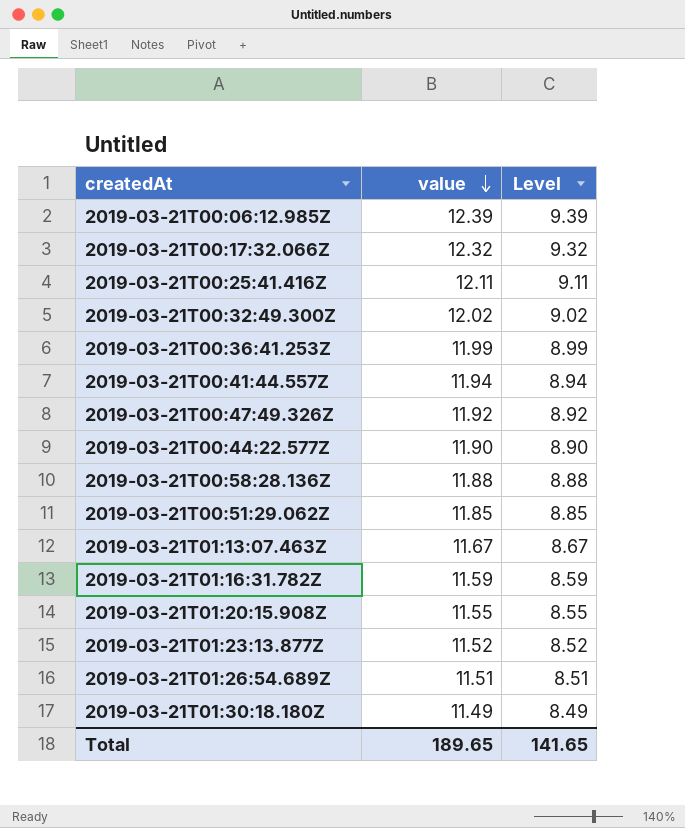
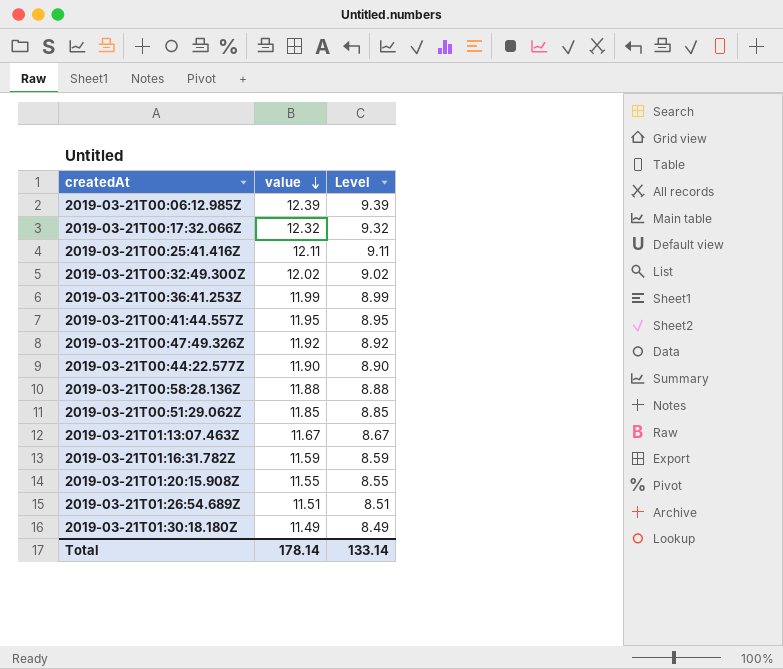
row 2019-03-21T01:23:13.877Z: 11.52 | 8.52 -> none
2019-03-21T00:41:44.557Z | value: 11.94 -> 11.95
2019-03-21T00:41:44.557Z | Level: 8.94 -> 8.95
Total | value: 189.65 -> 178.14
Total | Level: 141.65 -> 133.14

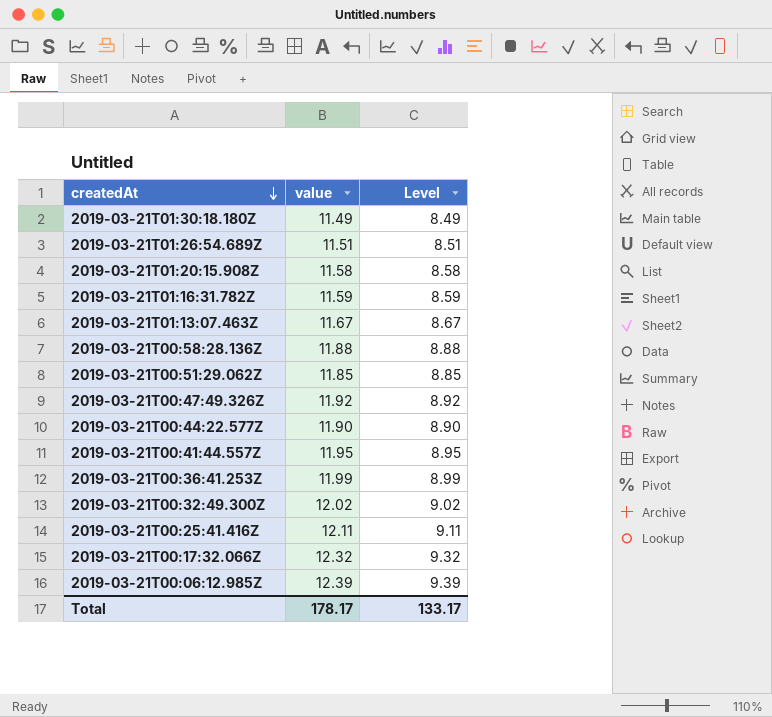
row order: value descending -> createdAt descending
2019-03-21T01:20:15.908Z | value: 11.55 -> 11.58
2019-03-21T01:20:15.908Z | Level: 8.55 -> 8.58
Total | value: 178.14 -> 178.17
Total | Level: 133.14 -> 133.17

